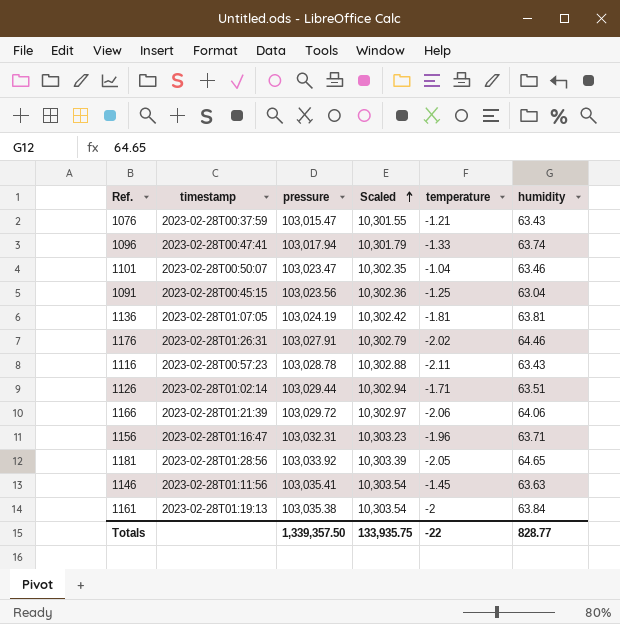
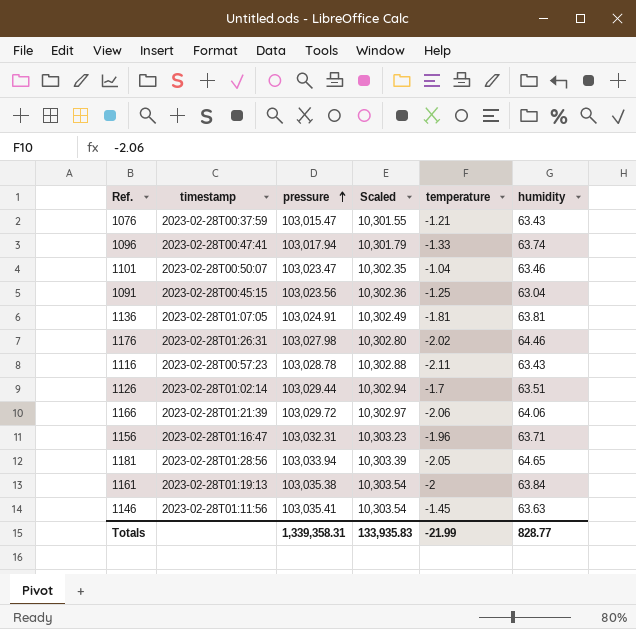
row order: Scaled ascending -> pressure ascending
1136 | pressure: 103,024.19 -> 103,024.91
1136 | Scaled: 10,302.42 -> 10,302.49
1176 | pressure: 103,027.91 -> 103,027.98
1176 | Scaled: 10,302.79 -> 10,302.80
1126 | temperature: -1.71 -> -1.7
1181 | pressure: 103,033.92 -> 103,033.94
Totals | pressure: 1,339,357.50 -> 1,339,358.31
Totals | Scaled: 133,935.75 -> 133,935.83
Totals | temperature: -22 -> -21.99

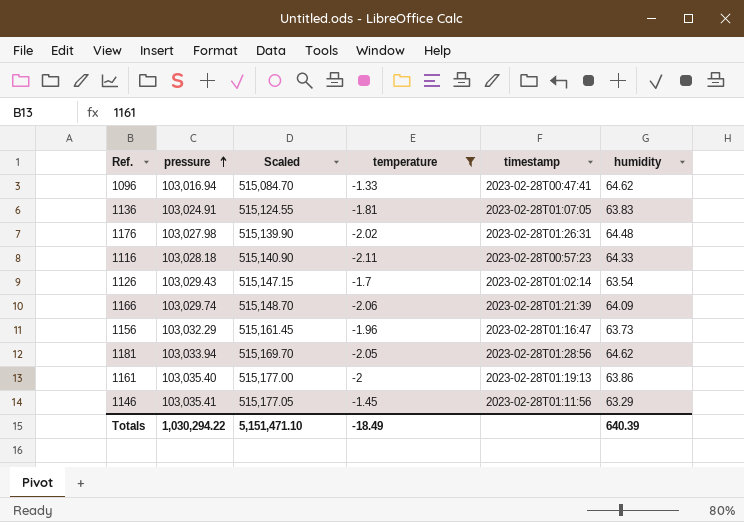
filter: none -> temperature <= -1.33
column Scaled | formula: [pressure] * 0.1 -> [pressure] * 5
column timestamp | position: 2 -> 5
1096 | pressure: 103,017.94 -> 103,016.94
1096 | humidity: 63.74 -> 64.62
1136 | humidity: 63.81 -> 63.83
1176 | humidity: 64.46 -> 64.48
1116 | pressure: 103,028.78 -> 103,028.18
1116 | humidity: 63.43 -> 64.33
1126 | pressure: 103,029.44 -> 103,029.43
1126 | humidity: 63.51 -> 63.54
1166 | pressure: 103,029.72 -> 103,029.74
1166 | humidity: 64.06 -> 64.09
1156 | pressure: 103,032.31 -> 103,032.29
1156 | humidity: 63.71 -> 63.73
1181 | humidity: 64.65 -> 64.62
1161 | pressure: 103,035.38 -> 103,035.40
1161 | humidity: 63.84 -> 63.86
1146 | humidity: 63.63 -> 63.29
Totals | pressure: 1,339,358.31 -> 1,030,294.22
Totals | Scaled: 133,935.83 -> 5,151,471.10
Totals | temperature: -21.99 -> -18.49
Totals | humidity: 828.77 -> 640.39

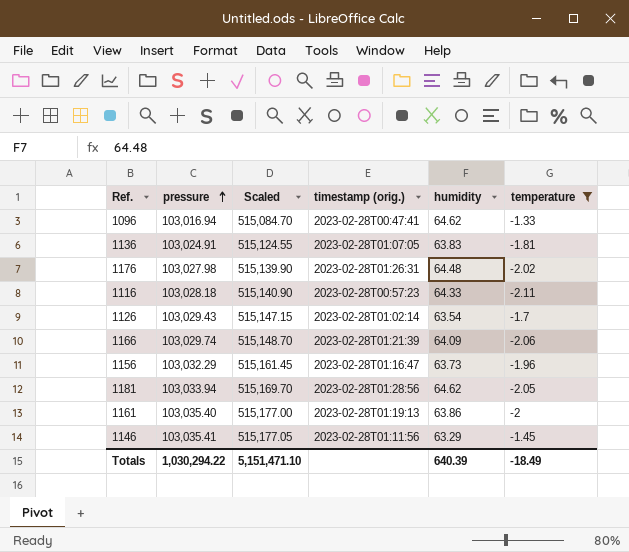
column name: timestamp -> timestamp (orig.)
column temperature | position: 4 -> 6

